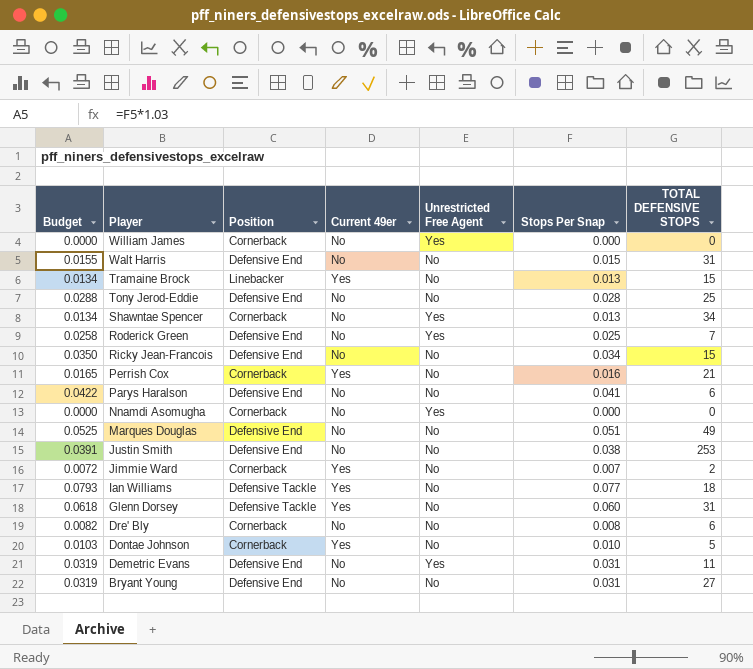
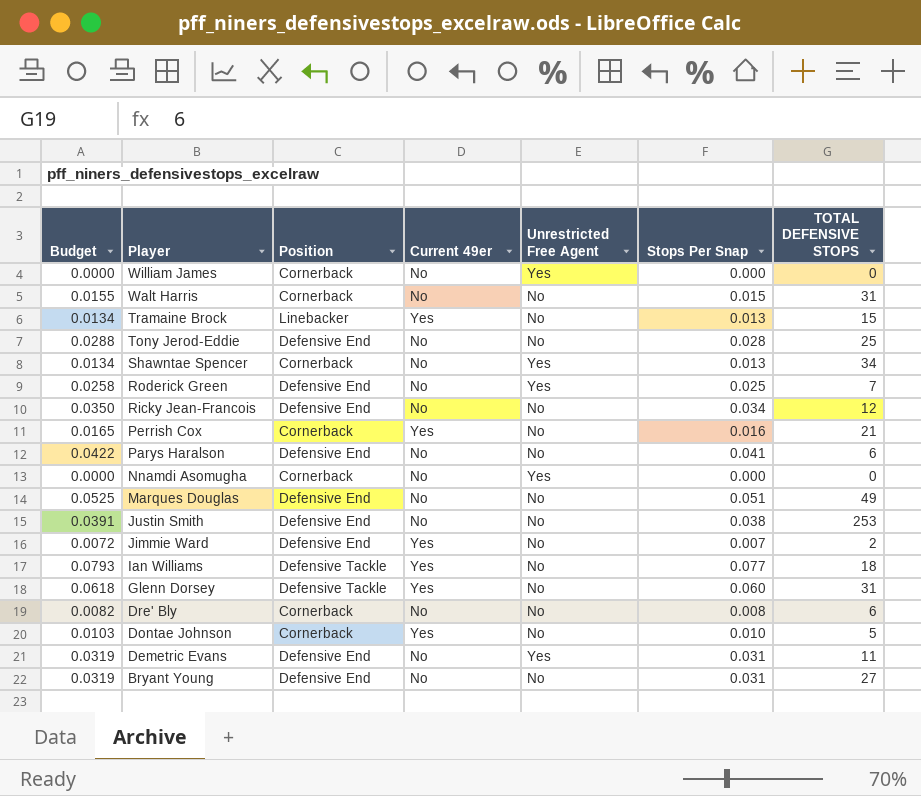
Walt Harris | Position: Defensive End -> Cornerback
Ricky Jean-Francois | TOTAL DEFENSIVE STOPS: 15 -> 12
Jimmie Ward | Position: Cornerback -> Defensive End

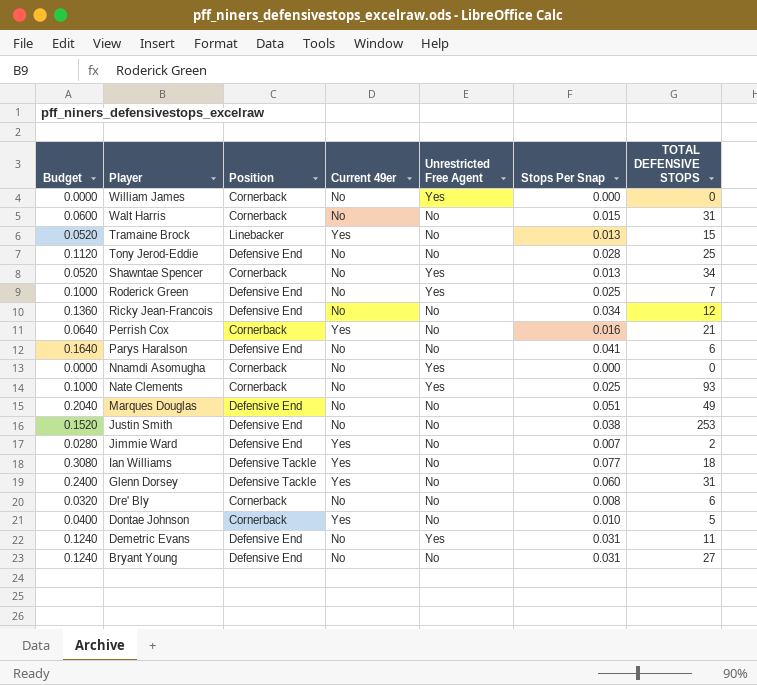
column Budget | formula: [Stops Per Snap] * 1.03 -> [Stops Per Snap] * 4
row Nate Clements: none -> 0.1000 | Cornerback | No | Yes | 0.025 | 93

